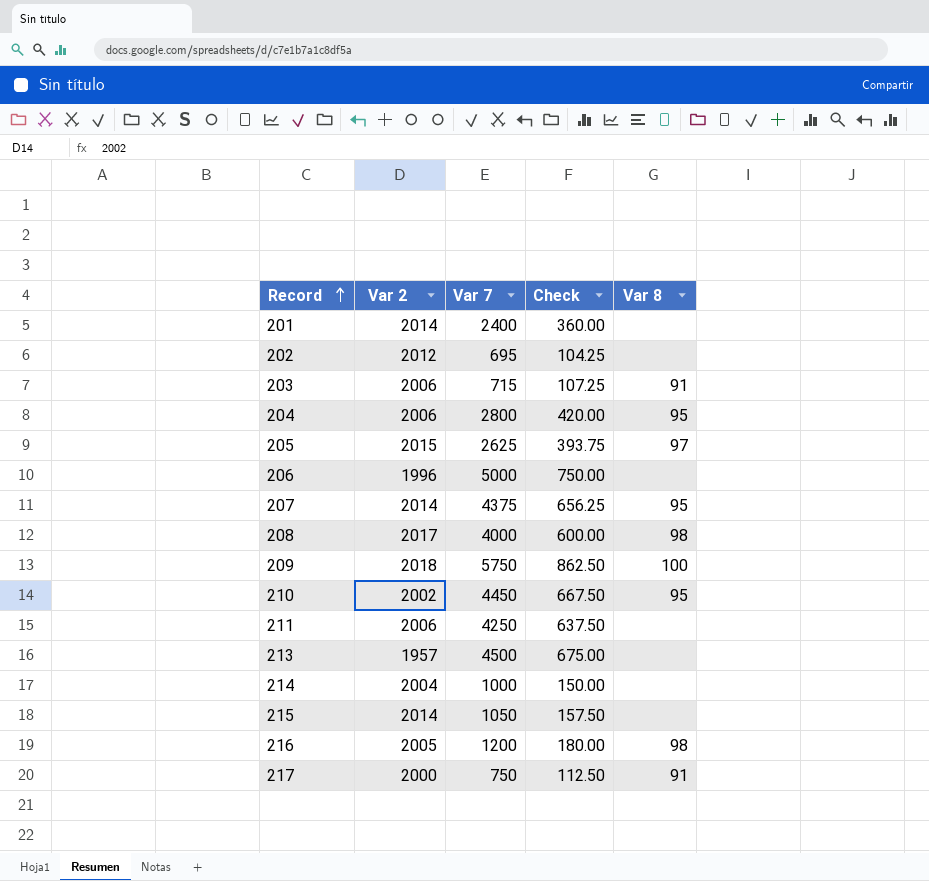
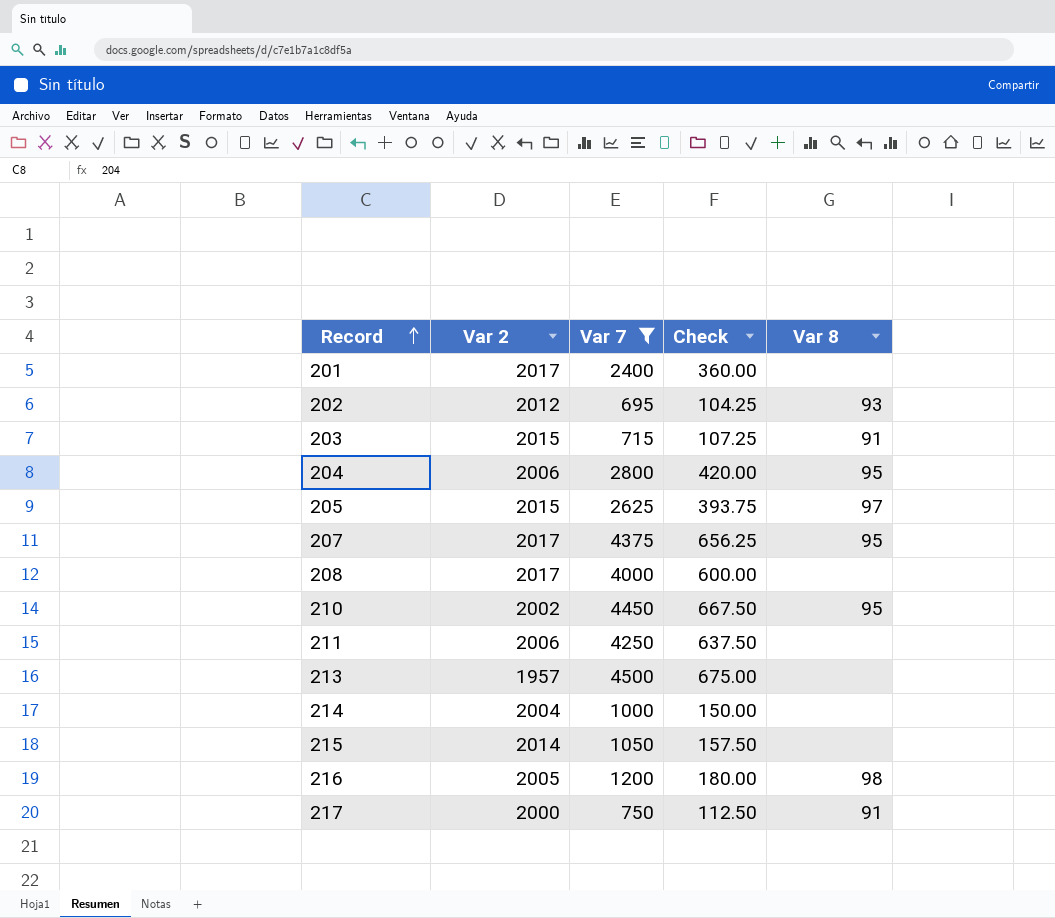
filter: none -> Var 7 <= 4500
201 | Var 2: 2014 -> 2017
202 | Var 8: none -> 93
203 | Var 2: 2006 -> 2015
207 | Var 2: 2014 -> 2017
208 | Var 8: 98 -> none

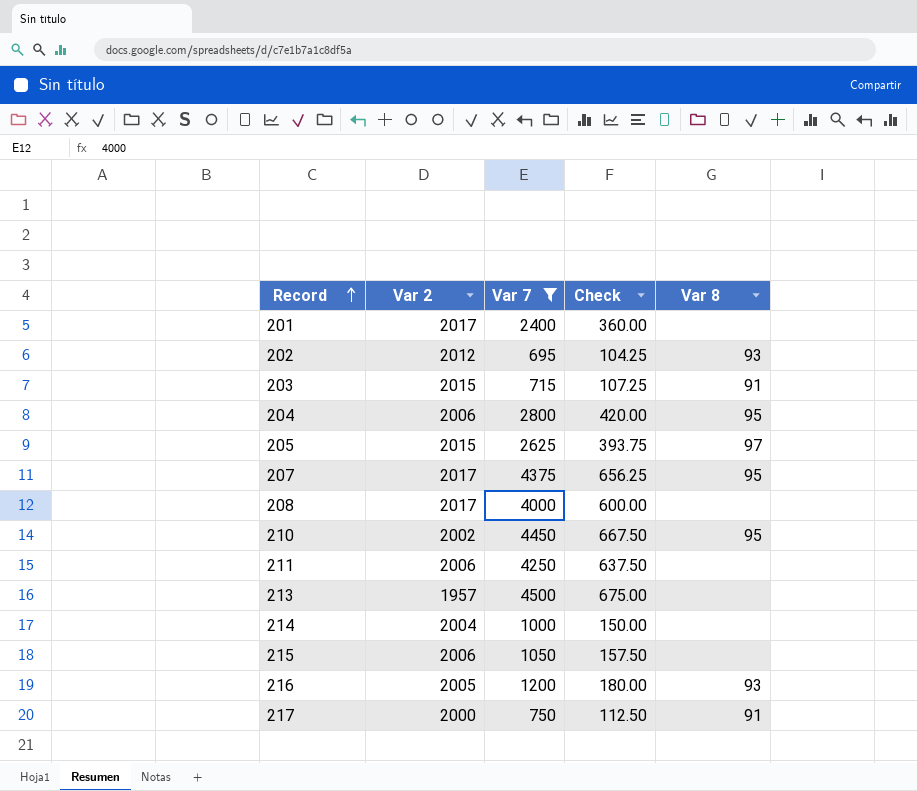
215 | Var 2: 2014 -> 2006
216 | Var 8: 98 -> 93

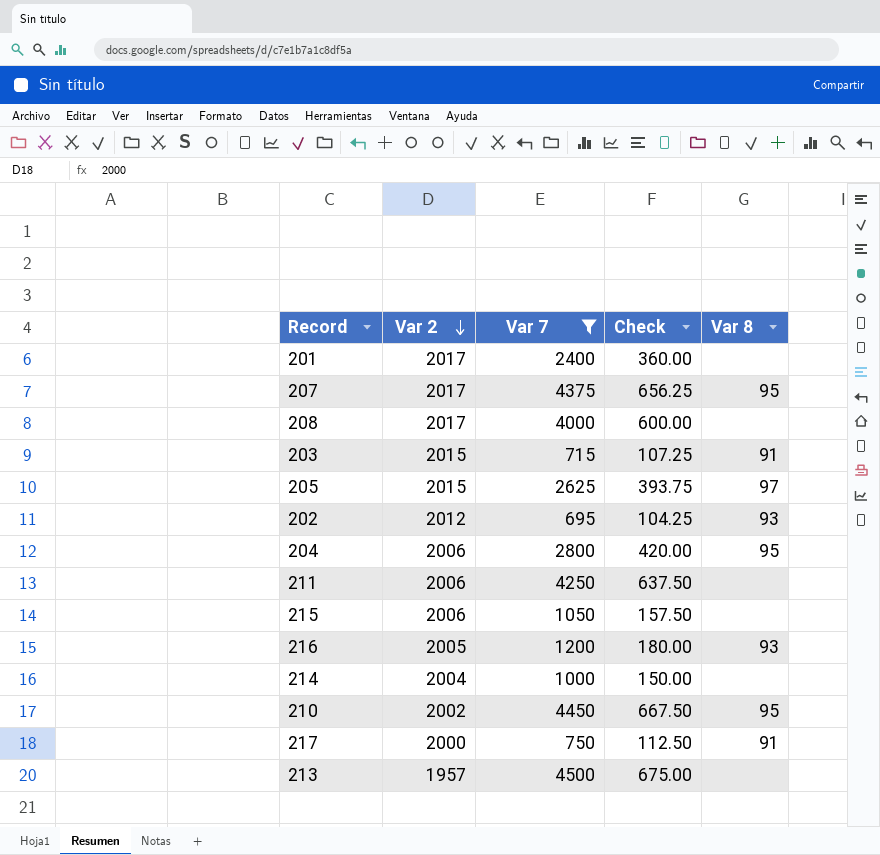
row order: Record ascending -> Var 2 descending

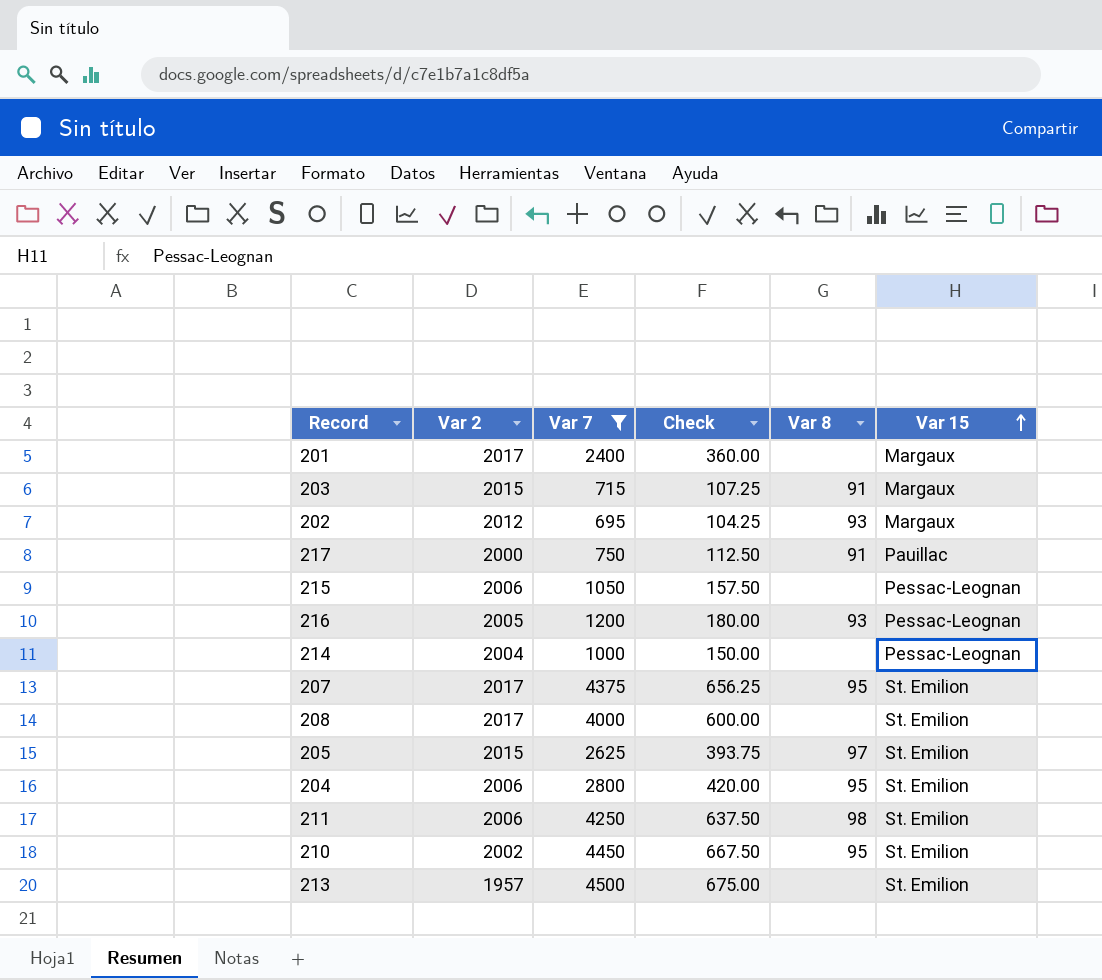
row order: Var 2 descending -> Var 15 ascending
column Var 15 | position: none -> 6
211 | Var 8: none -> 98

